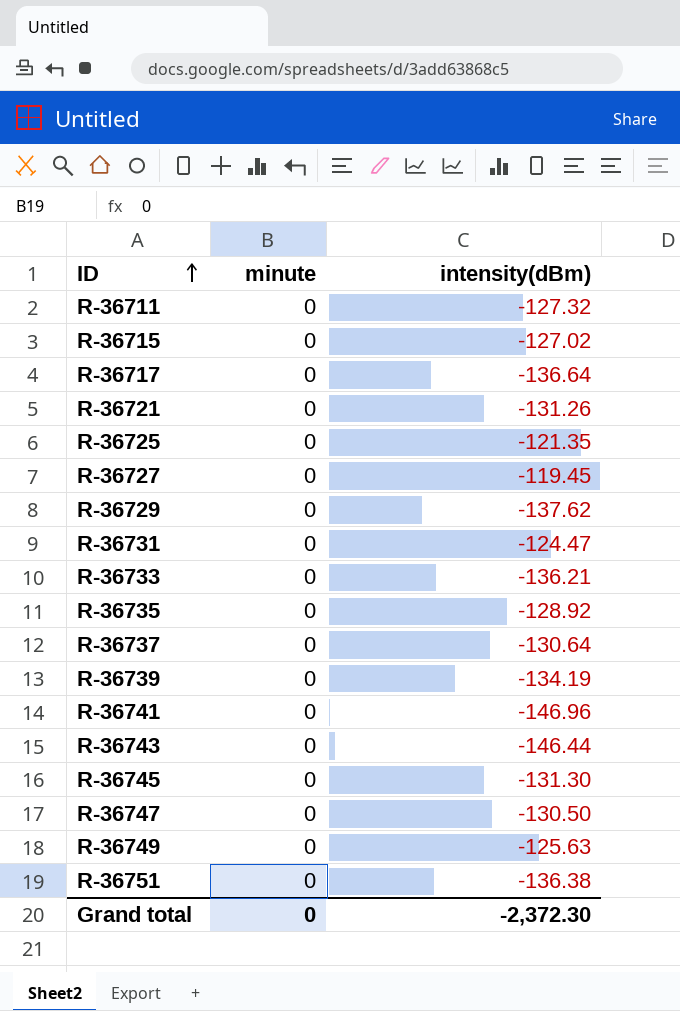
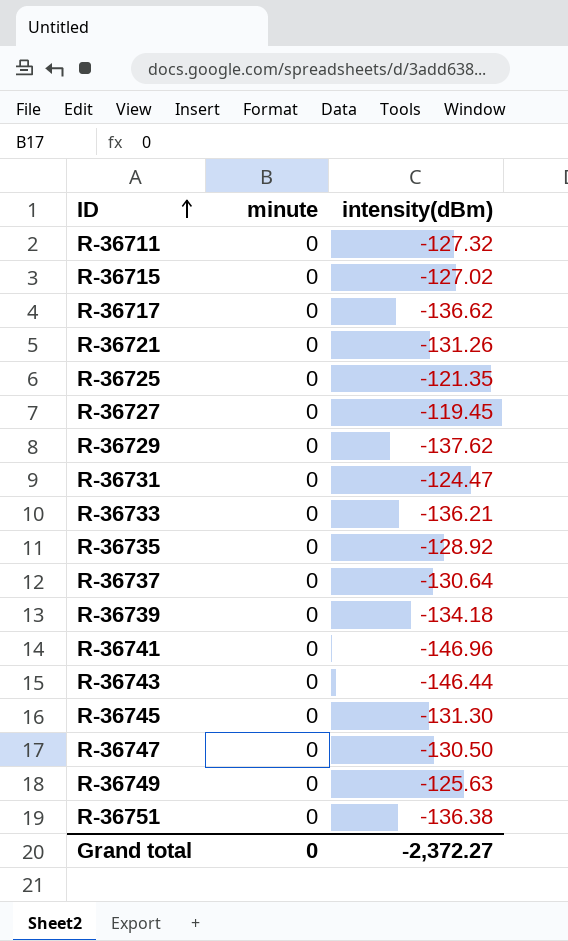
R-36717 | intensity(dBm): -136.64 -> -136.62
R-36739 | intensity(dBm): -134.19 -> -134.18
Grand total | intensity(dBm): -2,372.30 -> -2,372.27

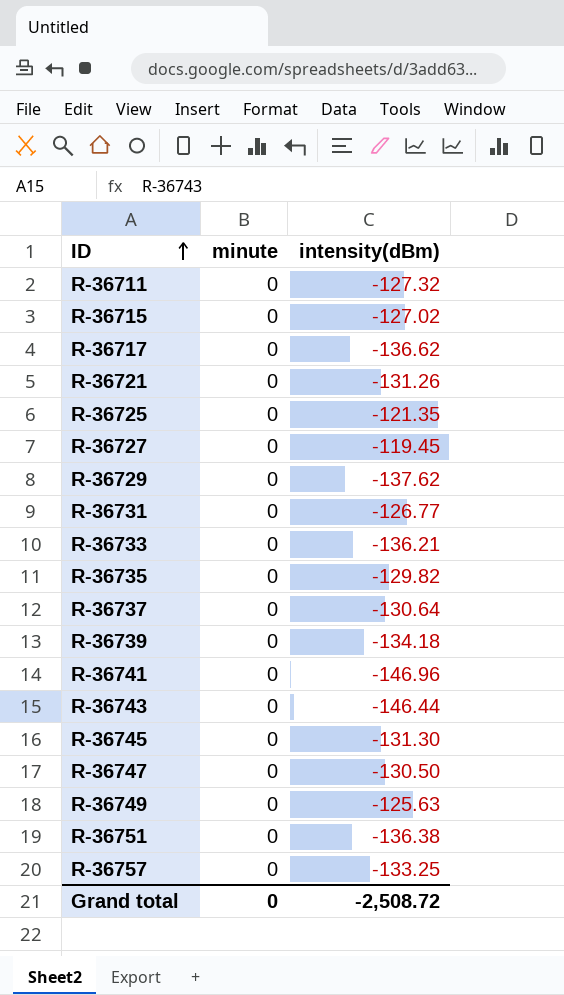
R-36731 | intensity(dBm): -124.47 -> -126.77
R-36735 | intensity(dBm): -128.92 -> -129.82
row R-36757: none -> 0 | -133.25
Grand total | intensity(dBm): -2,372.27 -> -2,508.72

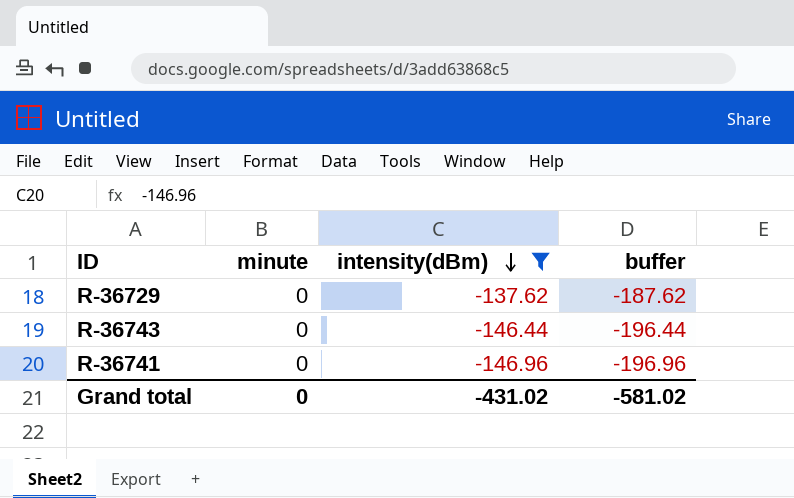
filter: none -> intensity(dBm) <= -137.62
row order: ID ascending -> intensity(dBm) descending
column buffer | formula: none -> [intensity(dBm)] - 50
Grand total | intensity(dBm): -2,508.72 -> -431.02

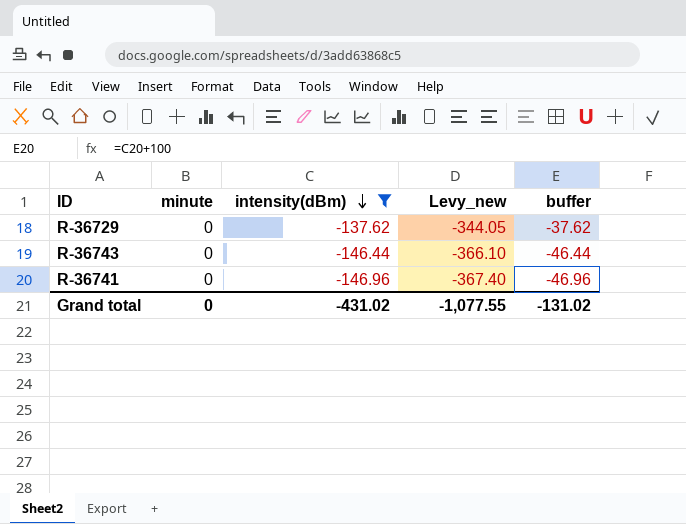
column Levy_new | formula: none -> [intensity(dBm)] * 2.5
column buffer | formula: [intensity(dBm)] - 50 -> [intensity(dBm)] + 100
Grand total | buffer: -581.02 -> -131.02

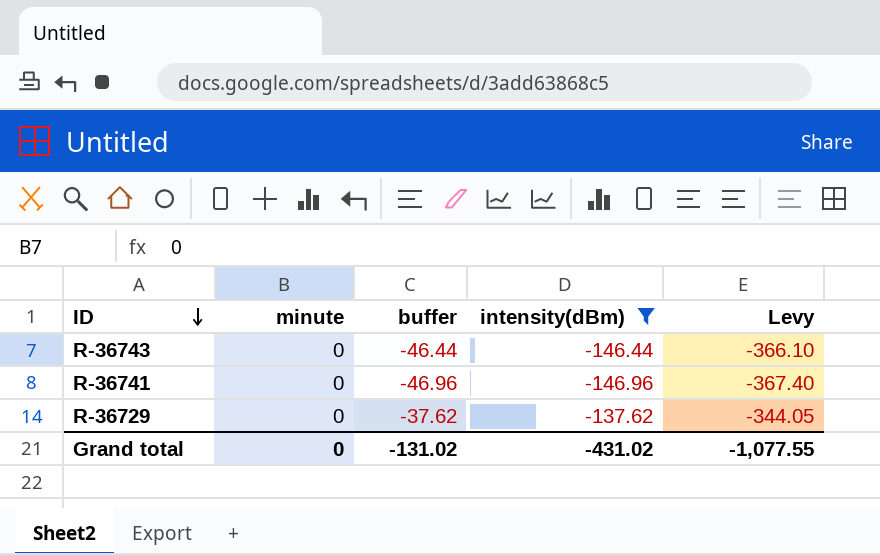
row order: intensity(dBm) descending -> ID descending
column buffer | position: 5 -> 3
column name: Levy_new -> Levy

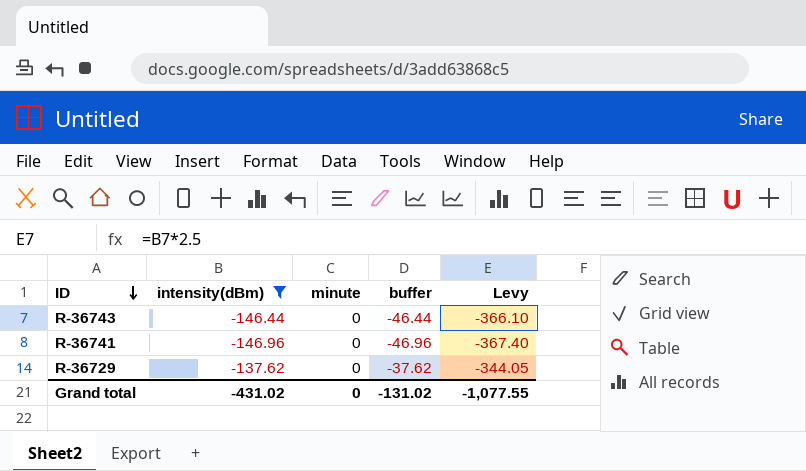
column intensity(dBm) | position: 4 -> 2

